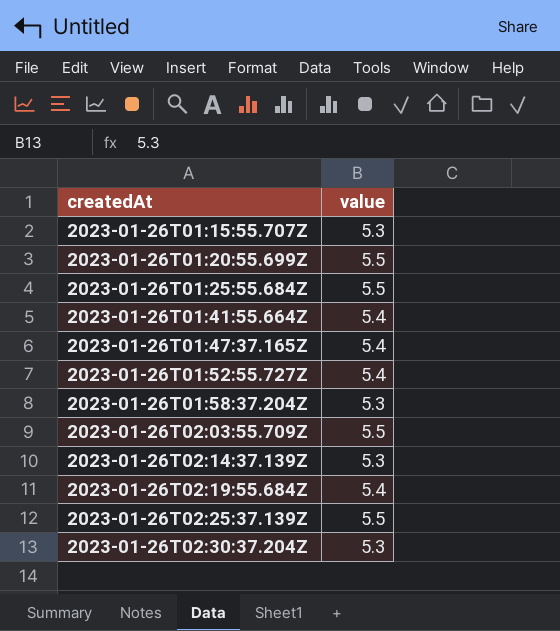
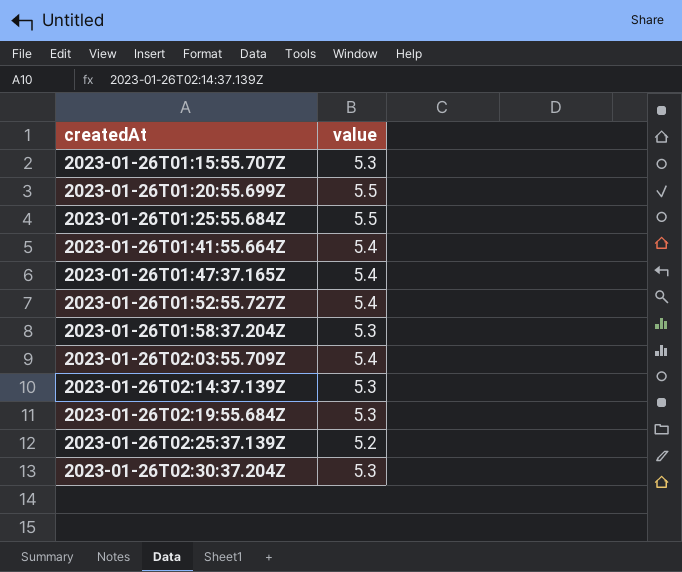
2023-01-26T02:03:55.709Z | value: 5.5 -> 5.4
2023-01-26T02:19:55.684Z | value: 5.4 -> 5.3
2023-01-26T02:25:37.139Z | value: 5.5 -> 5.2

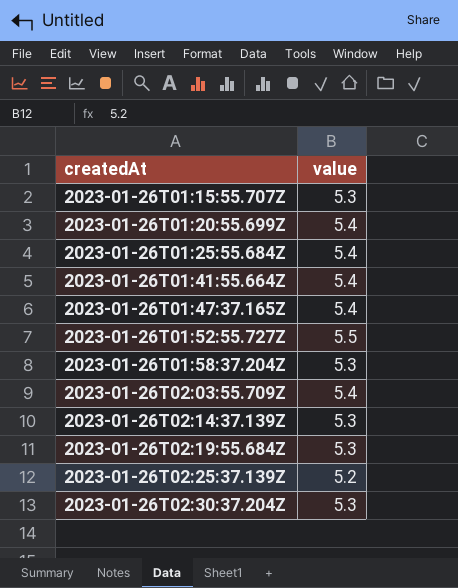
2023-01-26T01:20:55.699Z | value: 5.5 -> 5.4
2023-01-26T01:25:55.684Z | value: 5.5 -> 5.4
2023-01-26T01:52:55.727Z | value: 5.4 -> 5.5

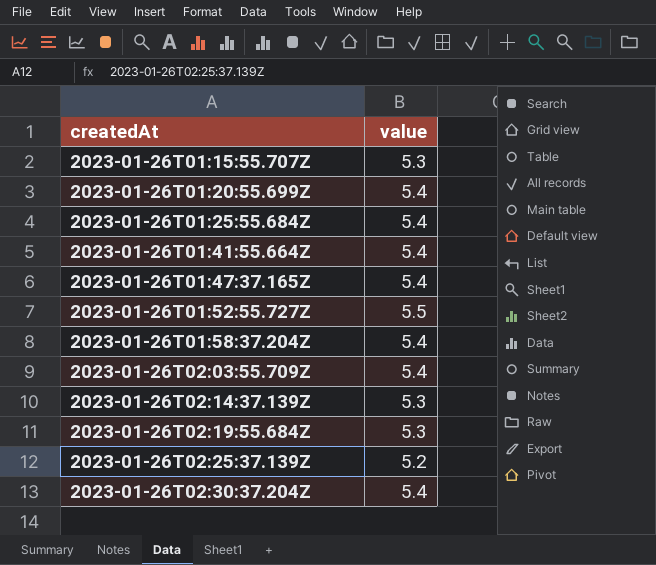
2023-01-26T01:58:37.204Z | value: 5.3 -> 5.4
2023-01-26T02:30:37.204Z | value: 5.3 -> 5.4

